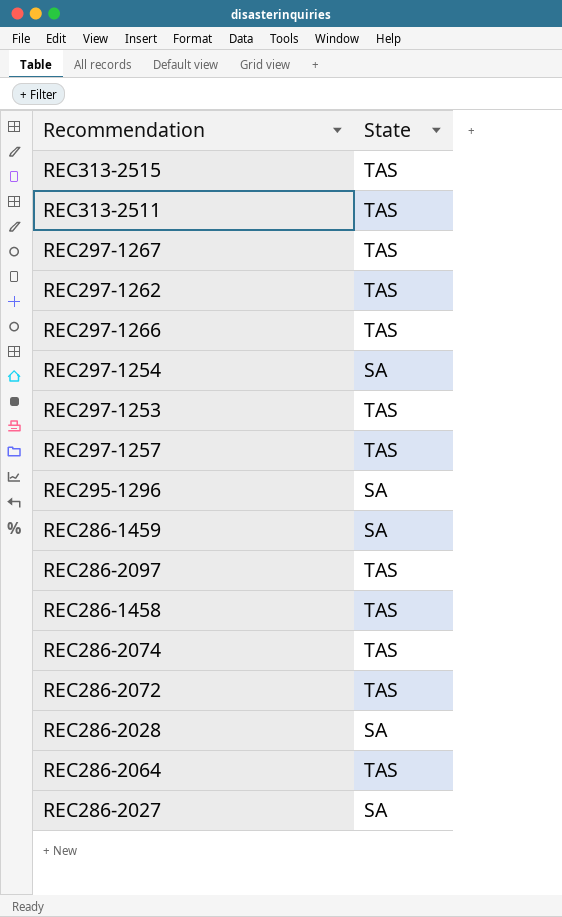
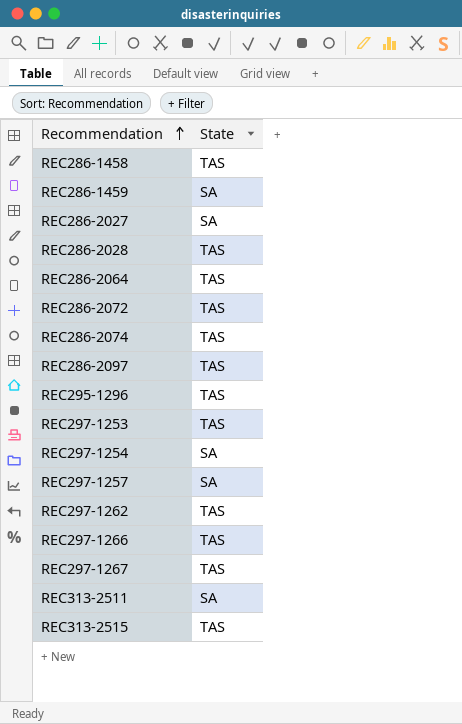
row order: none -> Recommendation ascending
REC286-2028 | State: SA -> TAS
REC295-1296 | State: SA -> TAS
REC297-1257 | State: TAS -> SA
REC313-2511 | State: TAS -> SA

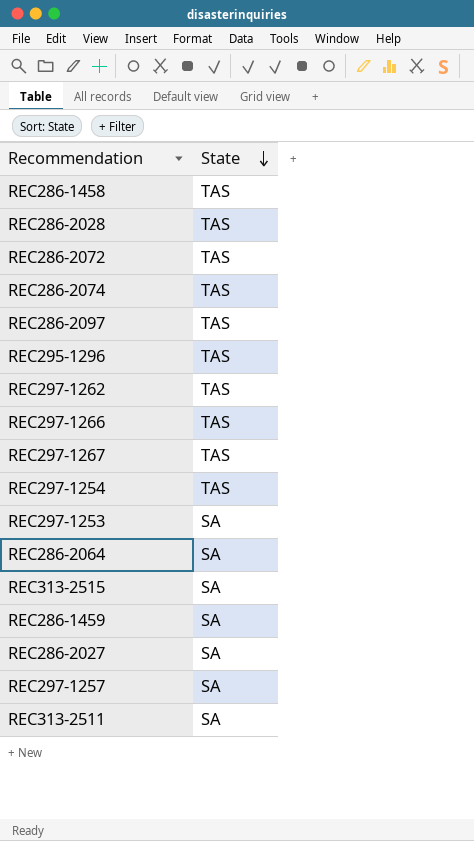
row order: Recommendation ascending -> State descending
REC297-1254 | State: SA -> TAS
REC297-1253 | State: TAS -> SA
REC286-2064 | State: TAS -> SA
REC313-2515 | State: TAS -> SA

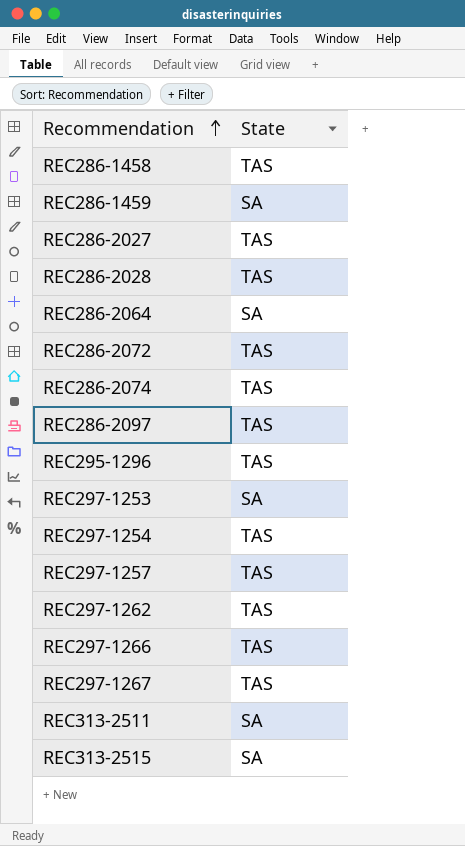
row order: State descending -> Recommendation ascending
REC286-2027 | State: SA -> TAS
REC297-1257 | State: SA -> TAS

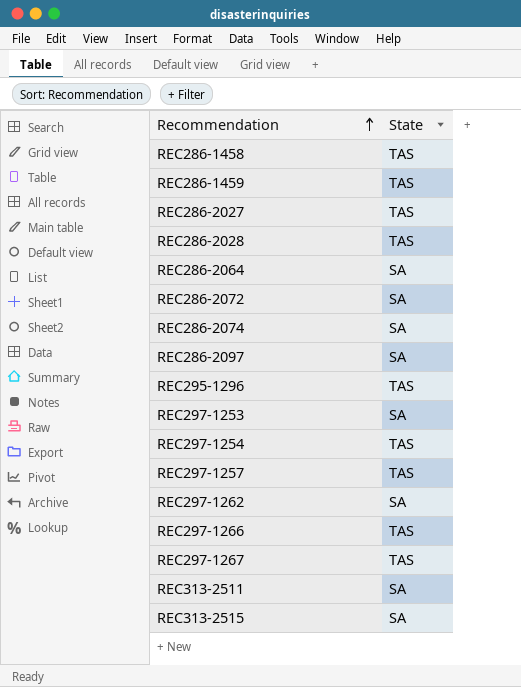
REC286-1459 | State: SA -> TAS
REC286-2072 | State: TAS -> SA
REC286-2074 | State: TAS -> SA
REC286-2097 | State: TAS -> SA
REC297-1262 | State: TAS -> SA

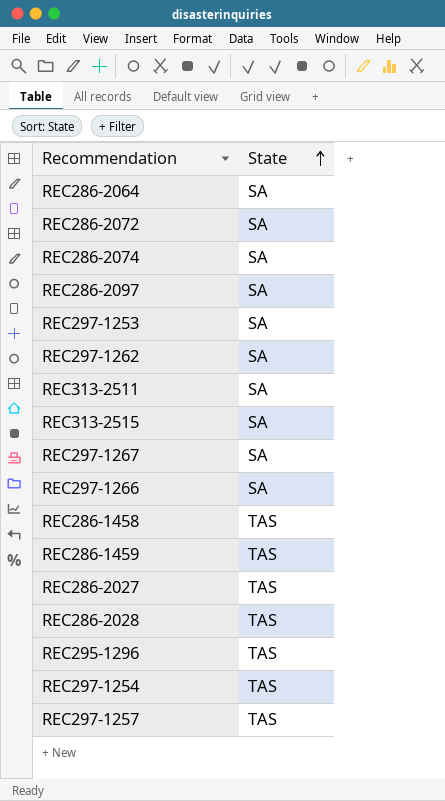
row order: Recommendation ascending -> State ascending
REC297-1267 | State: TAS -> SA
REC297-1266 | State: TAS -> SA

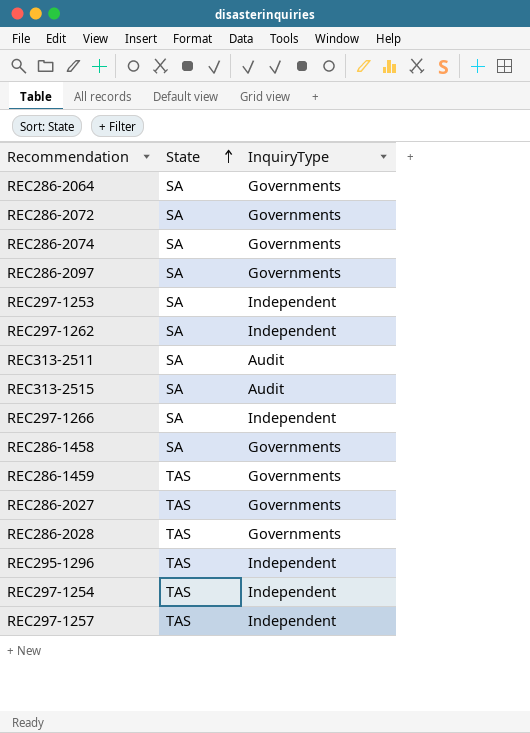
column InquiryType | position: none -> 3
row REC297-1267: SA -> none
REC286-1458 | State: TAS -> SA

